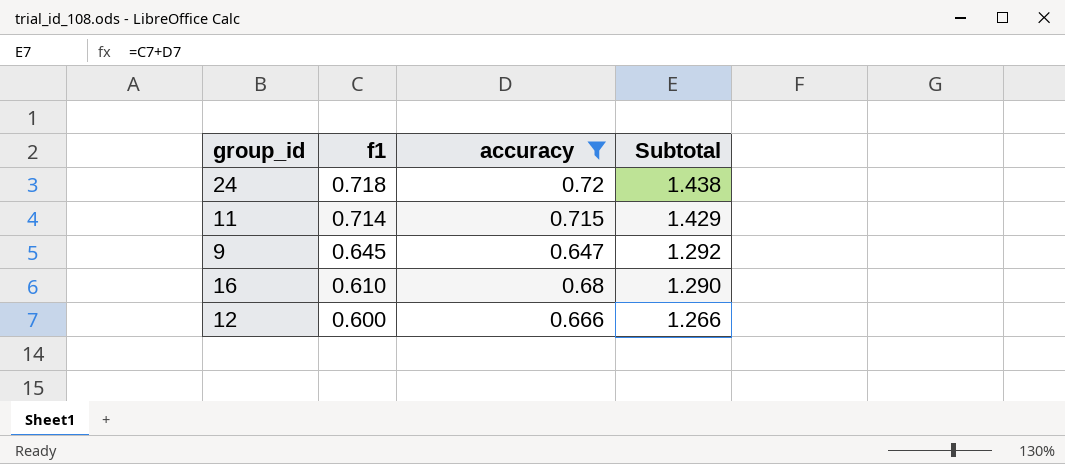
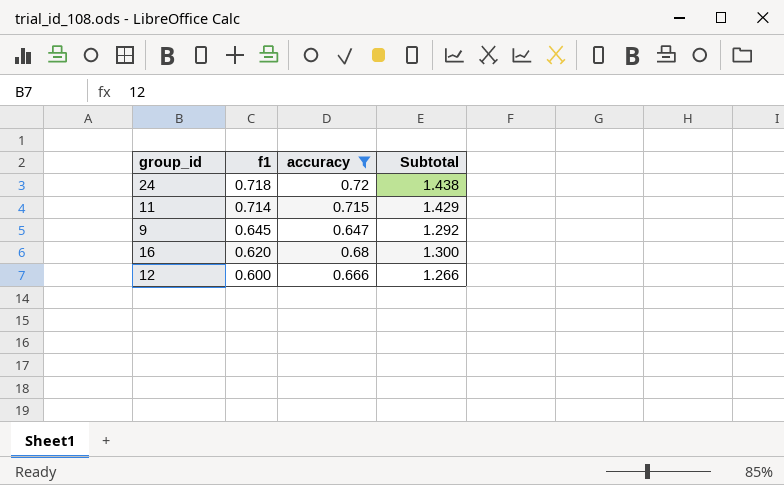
16 | f1: 0.610 -> 0.620
16 | Subtotal: 1.290 -> 1.300

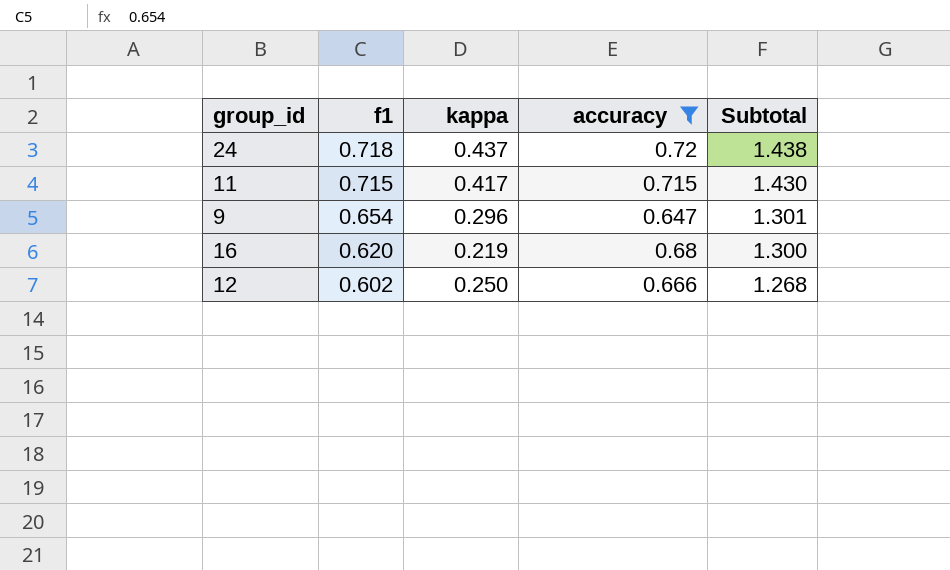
column kappa | position: none -> 3
11 | f1: 0.714 -> 0.715
11 | Subtotal: 1.429 -> 1.430
9 | f1: 0.645 -> 0.654
9 | Subtotal: 1.292 -> 1.301
12 | f1: 0.600 -> 0.602
12 | Subtotal: 1.266 -> 1.268

